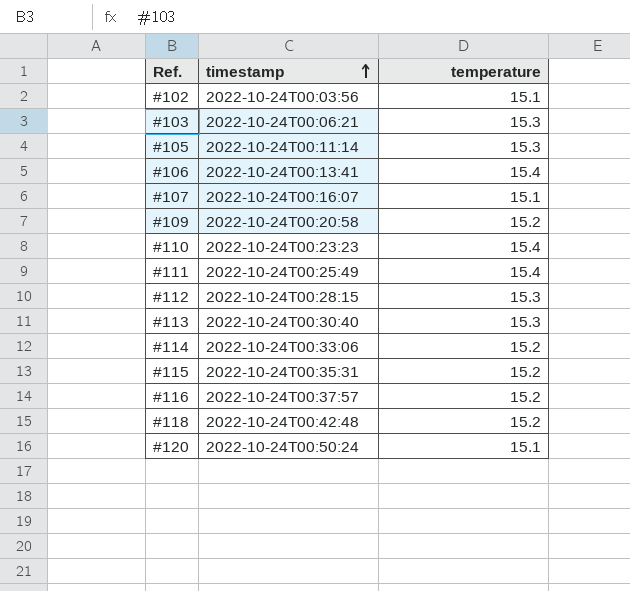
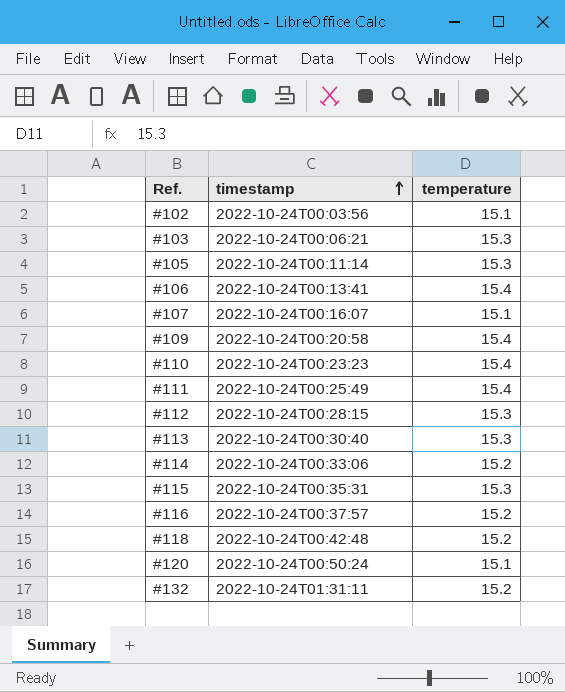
#109 | temperature: 15.2 -> 15.4
#115 | temperature: 15.2 -> 15.3
row #132: none -> 2022-10-24T01:31:11 | 15.2

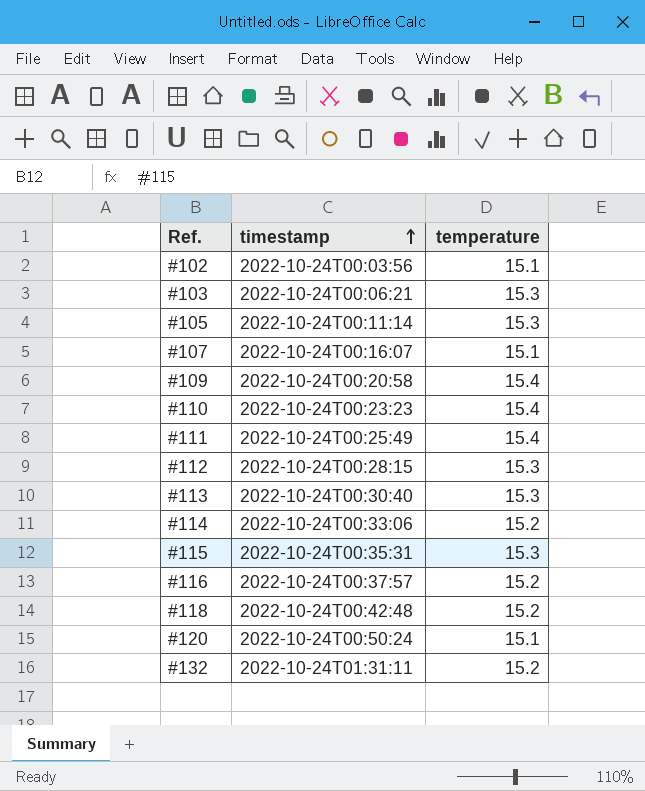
row #106: 2022-10-24T00:13:41 | 15.4 -> none

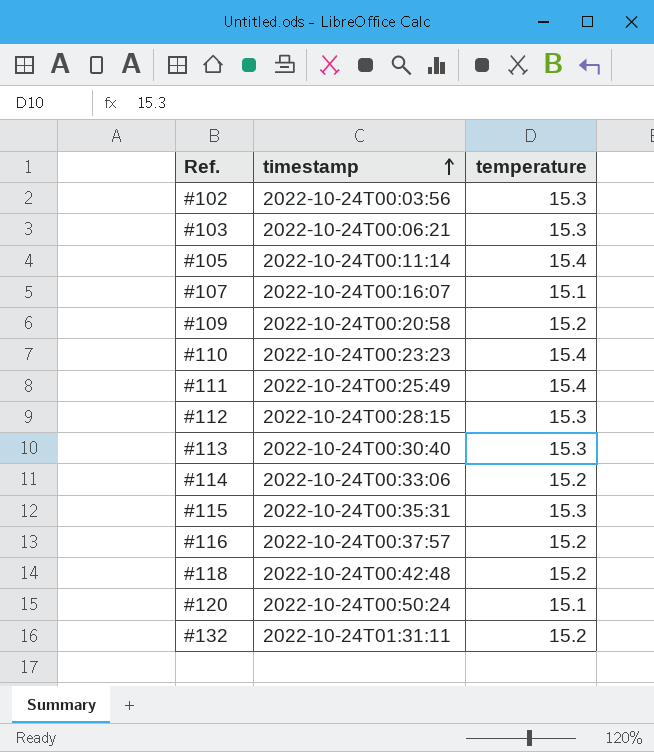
#102 | temperature: 15.1 -> 15.3
#105 | temperature: 15.3 -> 15.4
#109 | temperature: 15.4 -> 15.2

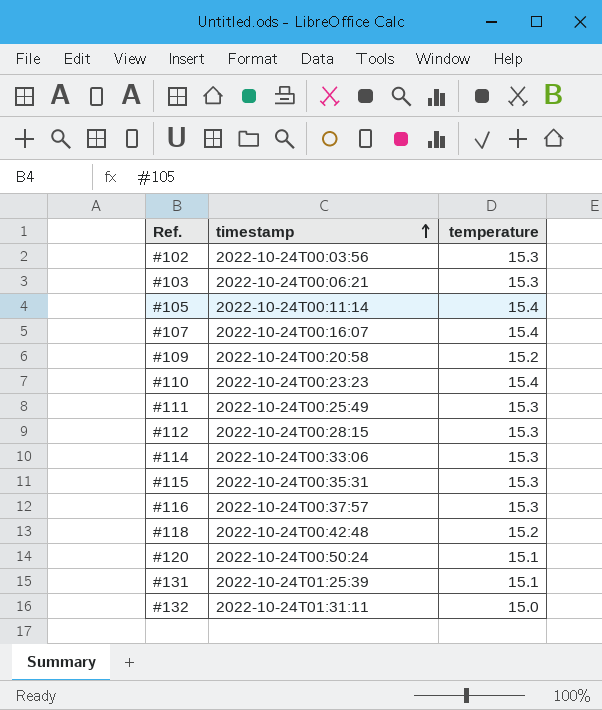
row #113: 2022-10-24T00:30:40 | 15.3 -> none
#107 | temperature: 15.1 -> 15.4
#111 | temperature: 15.4 -> 15.3
#114 | temperature: 15.2 -> 15.3
#116 | temperature: 15.2 -> 15.3
row #131: none -> 2022-10-24T01:25:39 | 15.1
#132 | temperature: 15.2 -> 15.0

